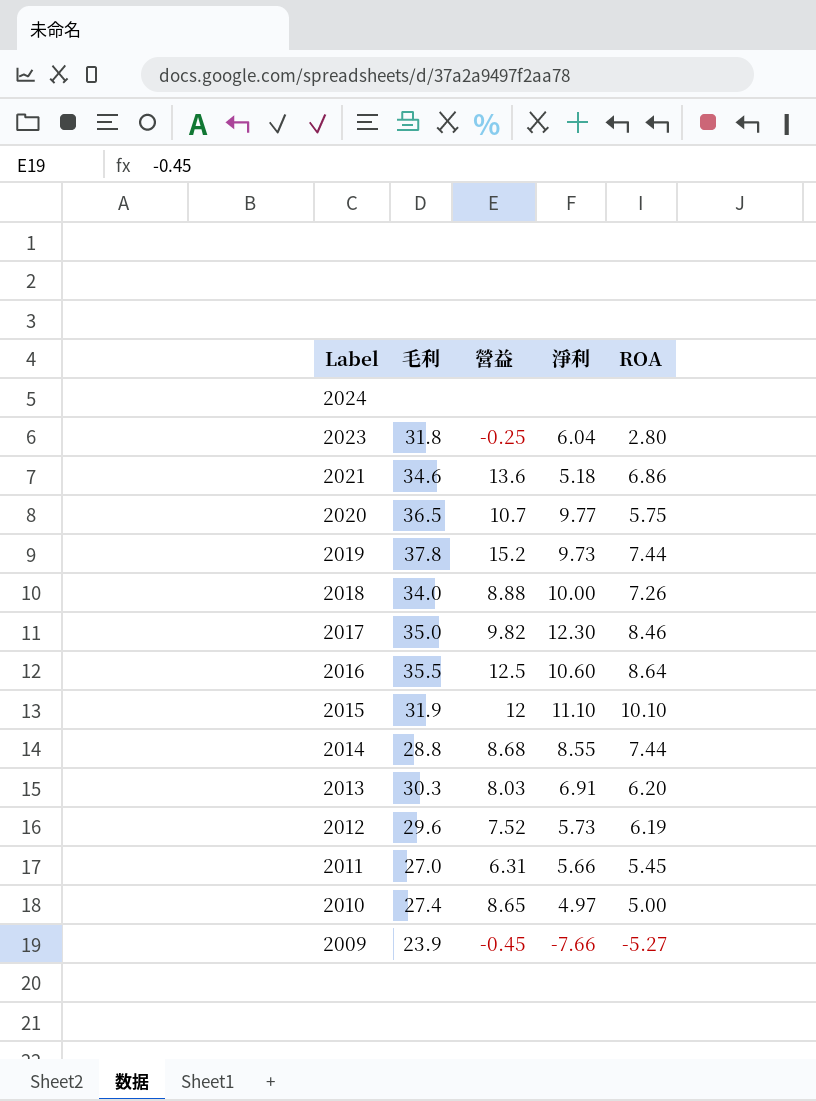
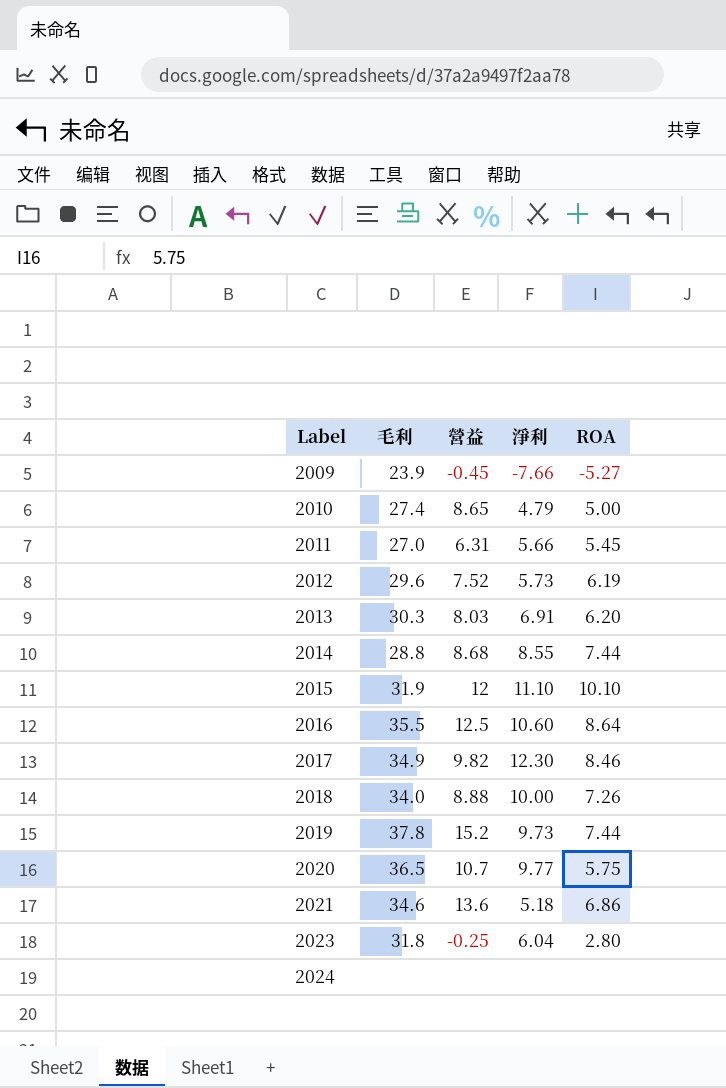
row order: Label descending -> Label ascending
2010 | 淨利: 4.97 -> 4.79
2017 | 毛利: 35.0 -> 34.9

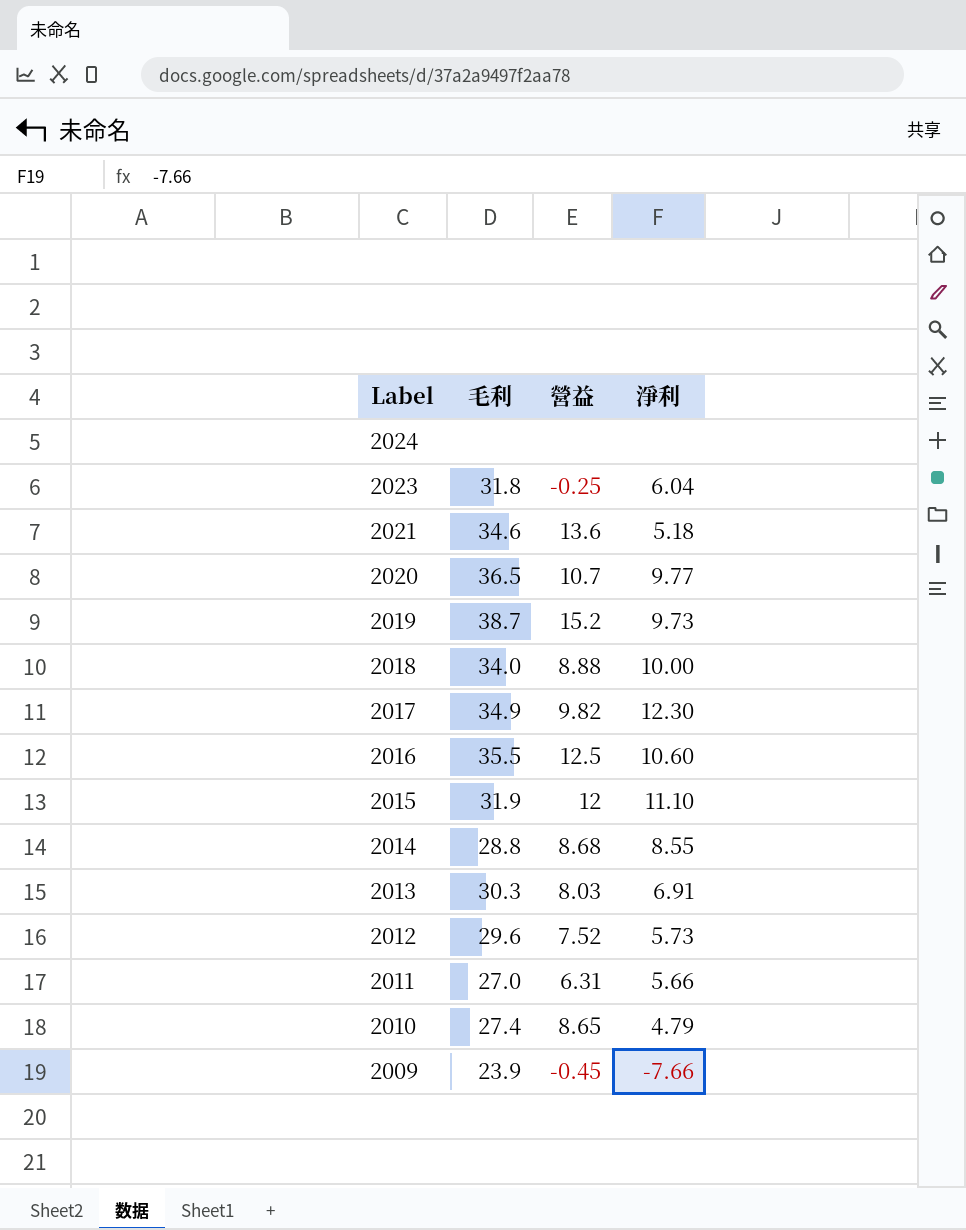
row order: Label ascending -> Label descending
column ROA | position: 5 -> none
2019 | 毛利: 37.8 -> 38.7

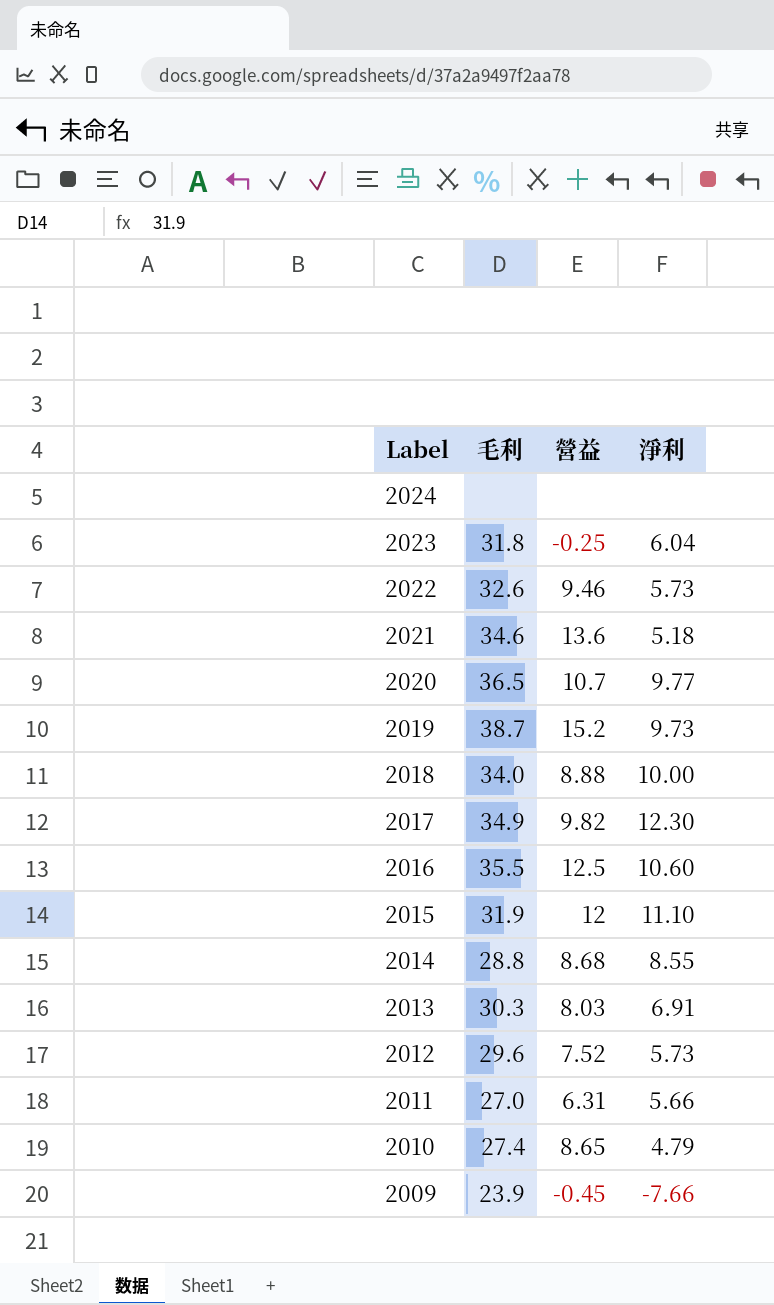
row 2022: none -> 32.6 | 9.46 | 5.73

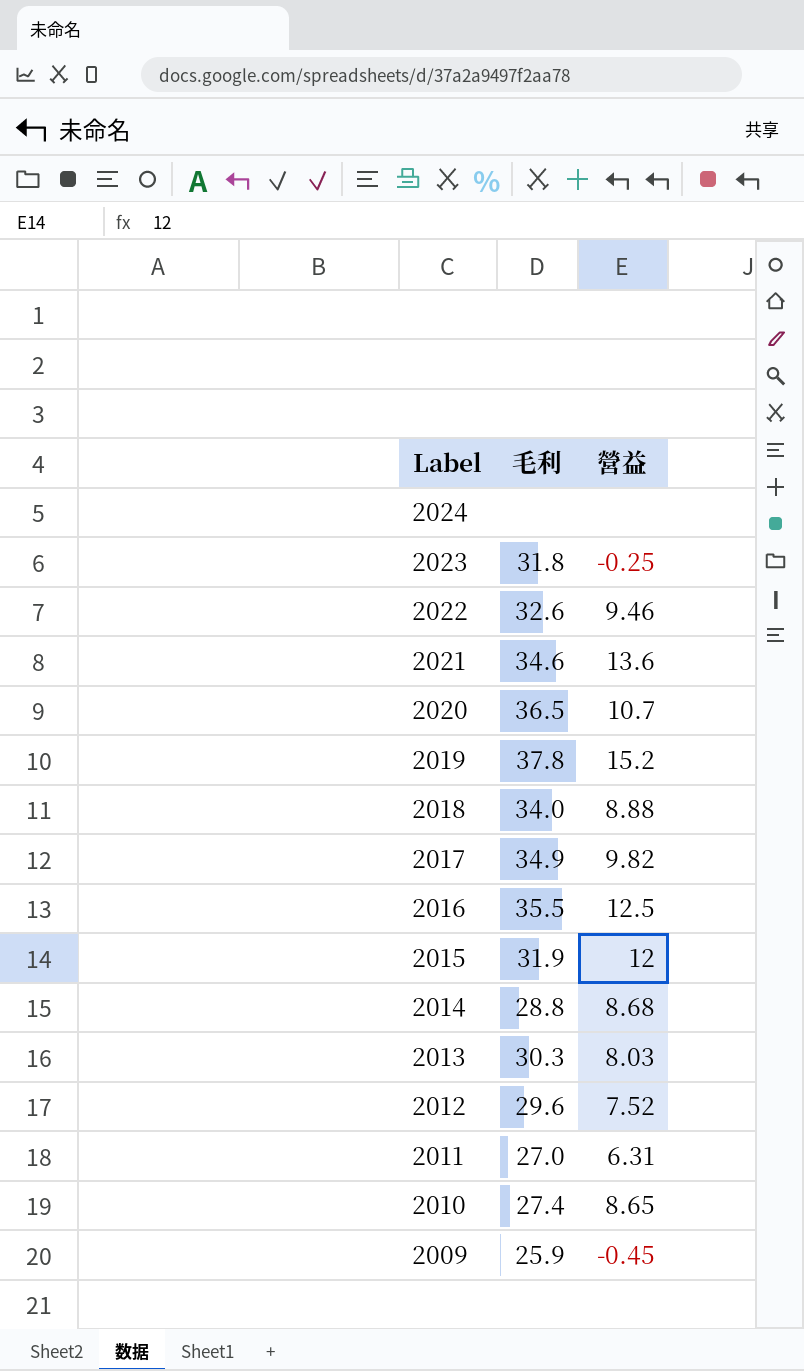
column 淨利 | position: 4 -> none
2019 | 毛利: 38.7 -> 37.8
2009 | 毛利: 23.9 -> 25.9

